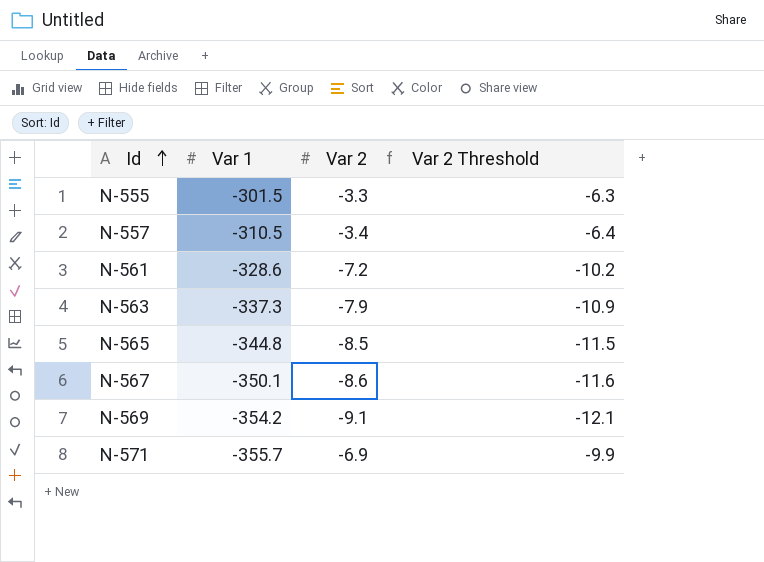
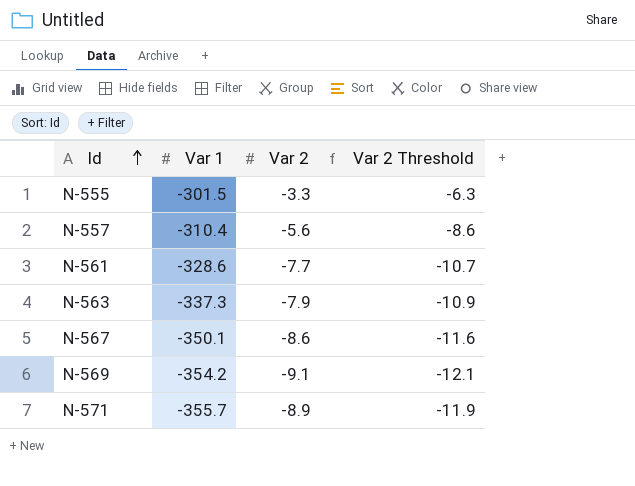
row N-565: -344.8 | -8.5 | -11.5 -> none
N-557 | Var 1: -310.5 -> -310.4
N-557 | Var 2: -3.4 -> -5.6
N-557 | Var 2 Threshold: -6.4 -> -8.6
N-561 | Var 2: -7.2 -> -7.7
N-561 | Var 2 Threshold: -10.2 -> -10.7
N-571 | Var 2: -6.9 -> -8.9
N-571 | Var 2 Threshold: -9.9 -> -11.9

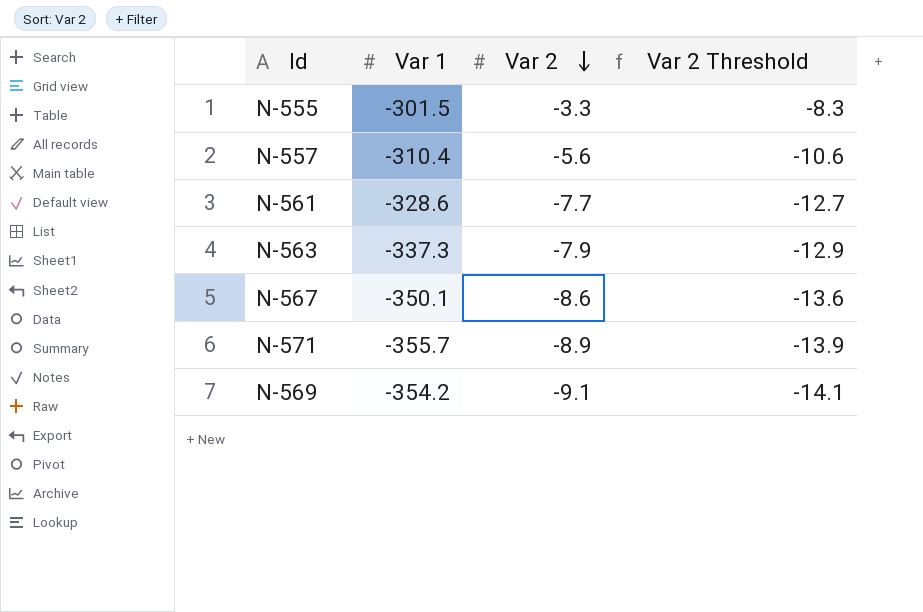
row order: Id ascending -> Var 2 descending
column Var 2 Threshold | formula: [Var 2] - 3 -> [Var 2] - 5

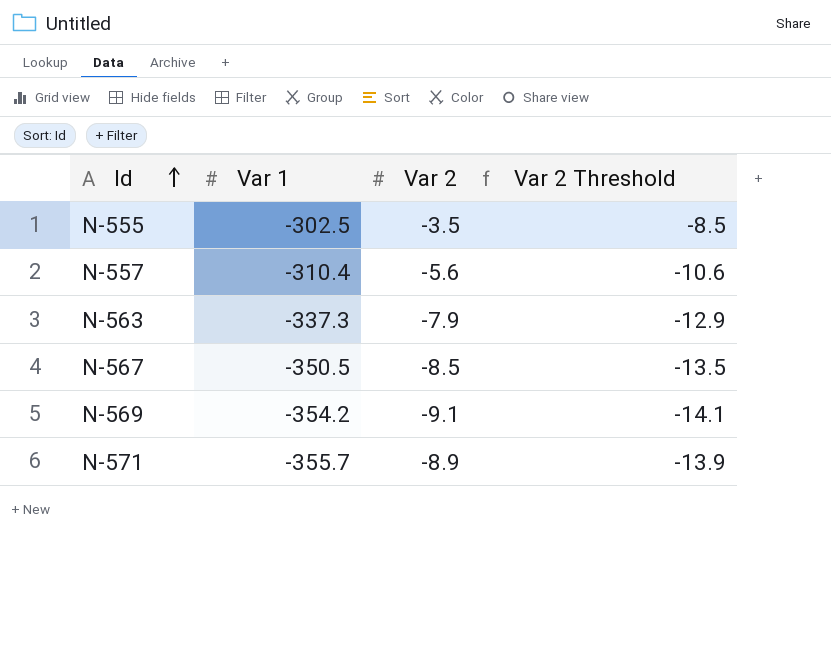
row order: Var 2 descending -> Id ascending
row N-561: -328.6 | -7.7 | -12.7 -> none
N-555 | Var 1: -301.5 -> -302.5
N-555 | Var 2: -3.3 -> -3.5
N-555 | Var 2 Threshold: -8.3 -> -8.5
N-567 | Var 1: -350.1 -> -350.5
N-567 | Var 2: -8.6 -> -8.5
N-567 | Var 2 Threshold: -13.6 -> -13.5

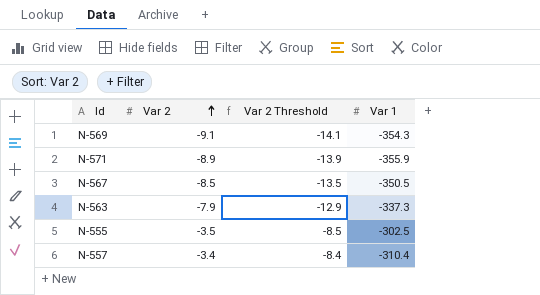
row order: Id ascending -> Var 2 ascending
column Var 1 | position: 2 -> 4
N-569 | Var 1: -354.2 -> -354.3
N-571 | Var 1: -355.7 -> -355.9
N-557 | Var 2: -5.6 -> -3.4
N-557 | Var 2 Threshold: -10.6 -> -8.4

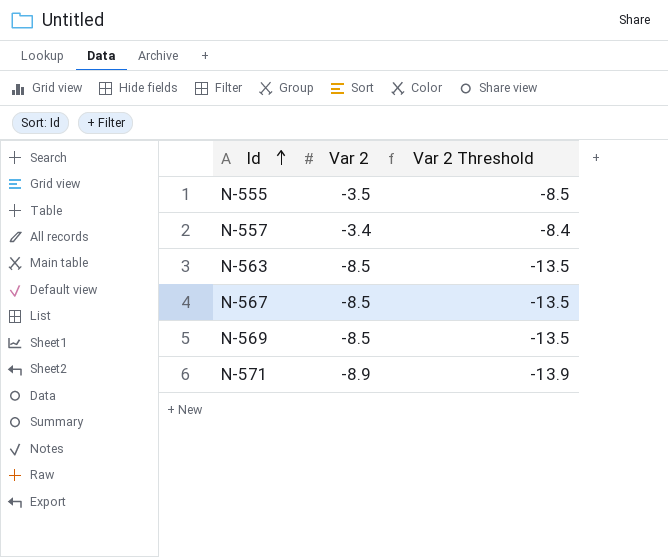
row order: Var 2 ascending -> Id ascending
column Var 1 | position: 4 -> none
N-563 | Var 2: -7.9 -> -8.5
N-563 | Var 2 Threshold: -12.9 -> -13.5
N-569 | Var 2: -9.1 -> -8.5
N-569 | Var 2 Threshold: -14.1 -> -13.5

